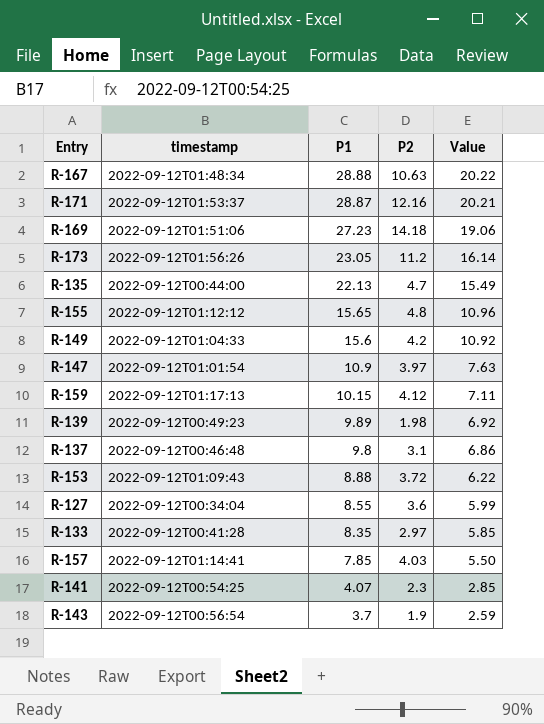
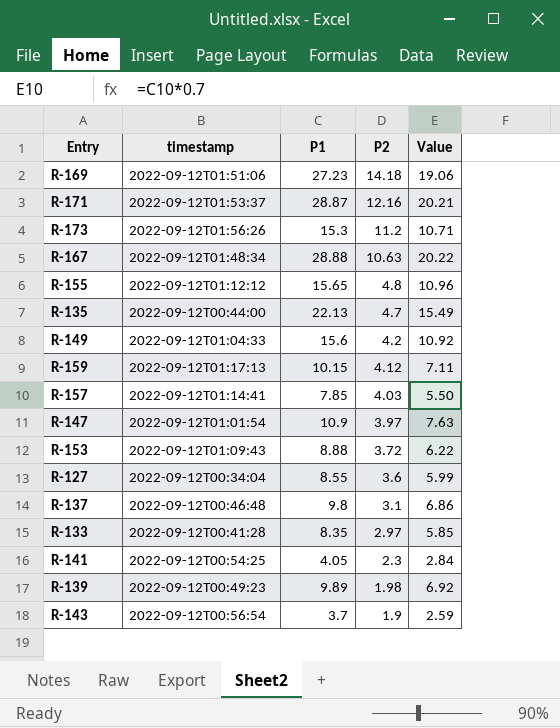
row order: P1 descending -> P2 descending
R-173 | P1: 23.05 -> 15.3
R-173 | Value: 16.14 -> 10.71
R-141 | P1: 4.07 -> 4.05
R-141 | Value: 2.85 -> 2.84

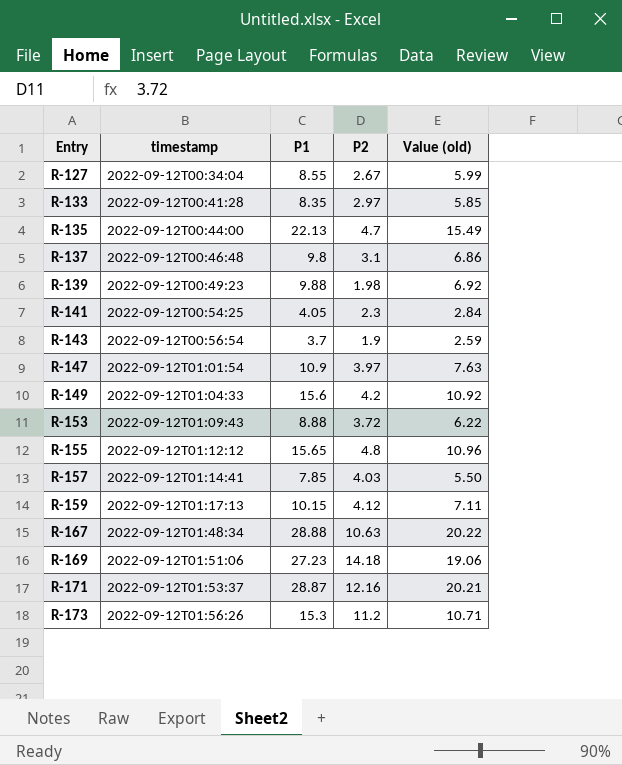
row order: P2 descending -> Entry ascending
column name: Value -> Value (old)
R-127 | P2: 3.6 -> 2.67
R-139 | P1: 9.89 -> 9.88

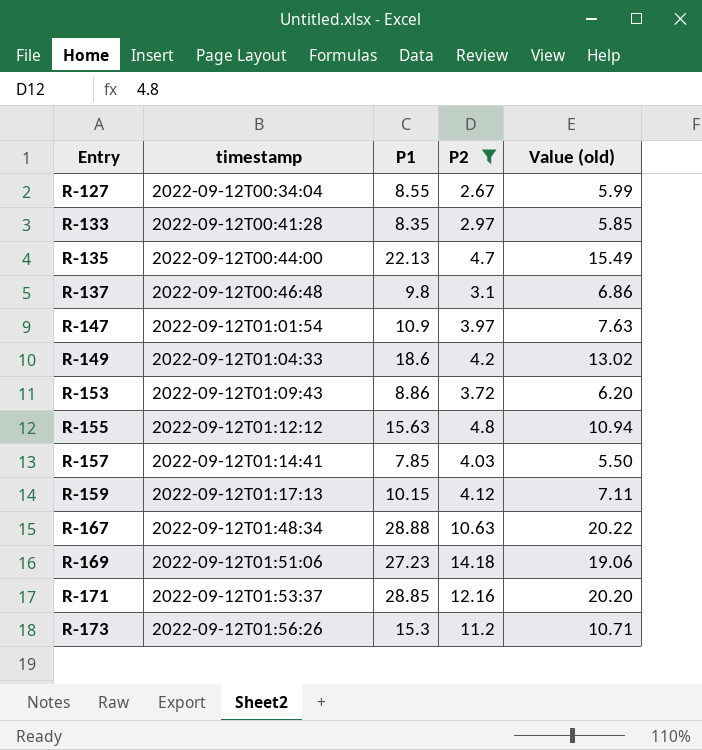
filter: none -> P2 >= 2.67
R-149 | P1: 15.6 -> 18.6
R-149 | Value (old): 10.92 -> 13.02
R-153 | P1: 8.88 -> 8.86
R-153 | Value (old): 6.22 -> 6.20
R-155 | P1: 15.65 -> 15.63
R-155 | Value (old): 10.96 -> 10.94
R-171 | P1: 28.87 -> 28.85
R-171 | Value (old): 20.21 -> 20.20

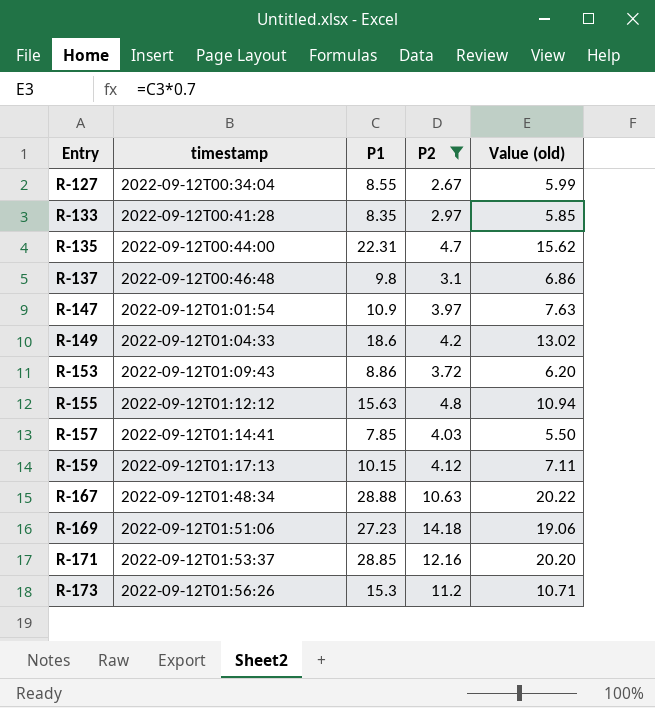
R-135 | P1: 22.13 -> 22.31
R-135 | Value (old): 15.49 -> 15.62

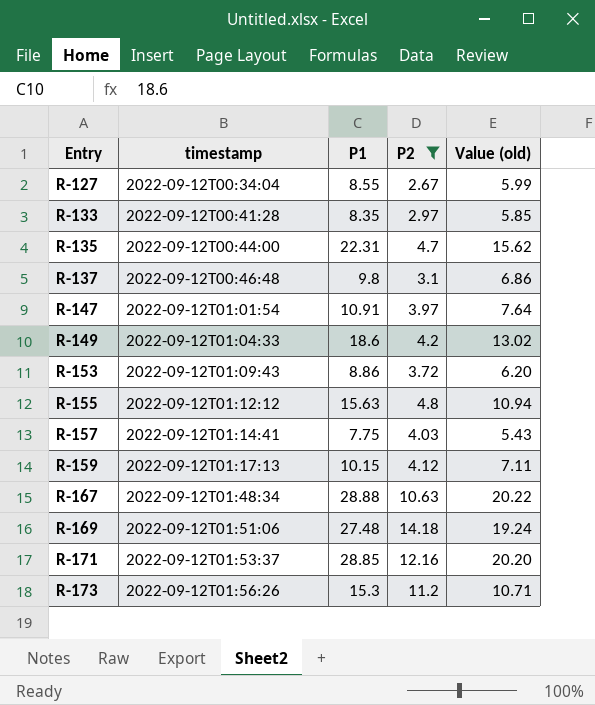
R-147 | P1: 10.9 -> 10.91
R-147 | Value (old): 7.63 -> 7.64
R-157 | P1: 7.85 -> 7.75
R-157 | Value (old): 5.50 -> 5.43
R-169 | P1: 27.23 -> 27.48
R-169 | Value (old): 19.06 -> 19.24

